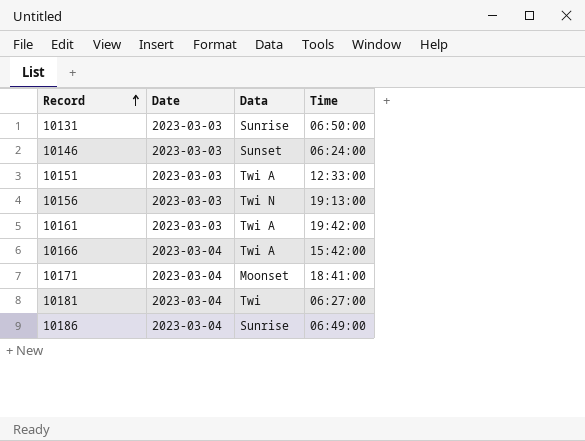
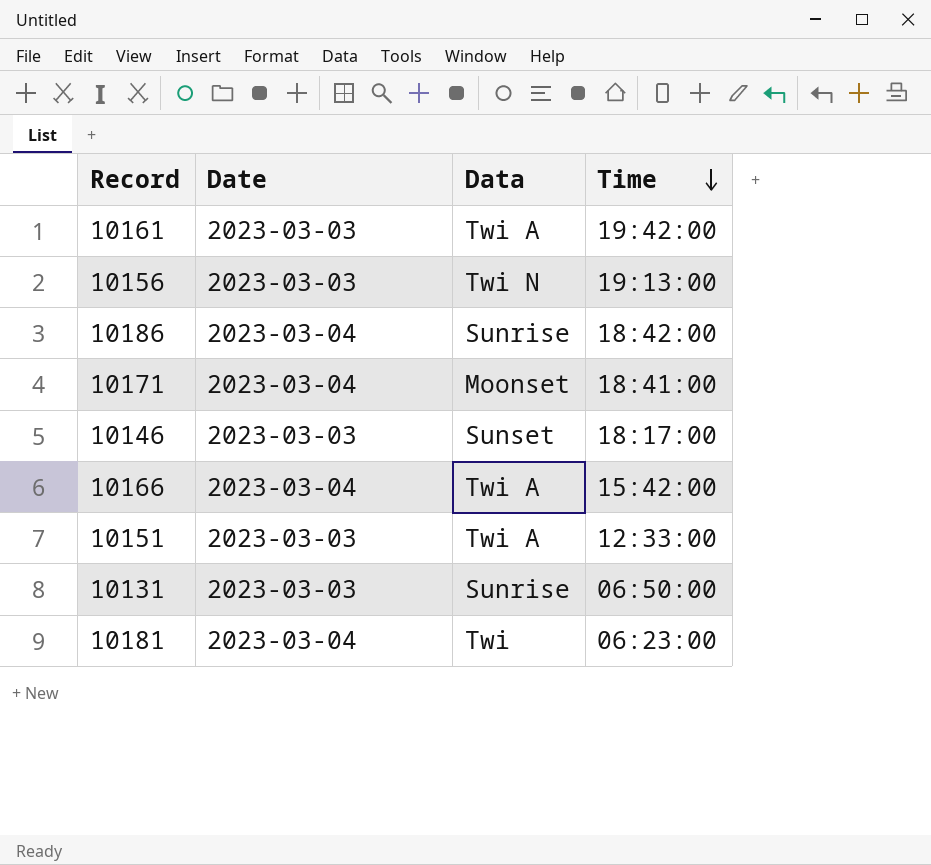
row order: Record ascending -> Time descending
10186 | Time: 06:49:00 -> 18:42:00
10146 | Time: 06:24:00 -> 18:17:00
10181 | Time: 06:27:00 -> 06:23:00

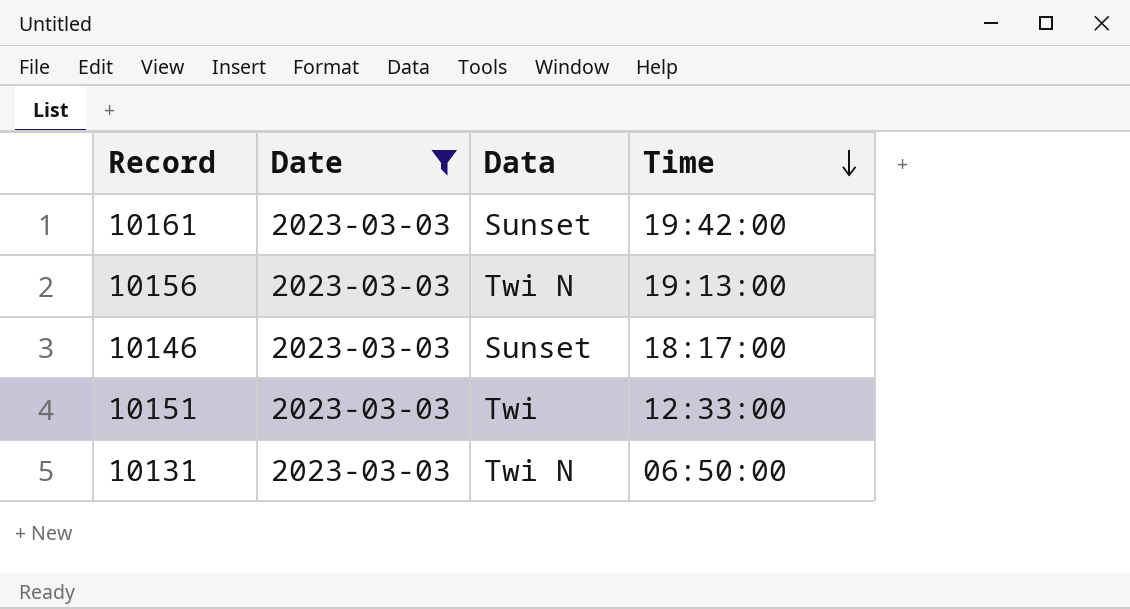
filter: none -> Date = 2023-03-03
10161 | Data: Twi A -> Sunset
10151 | Data: Twi A -> Twi
10131 | Data: Sunrise -> Twi N

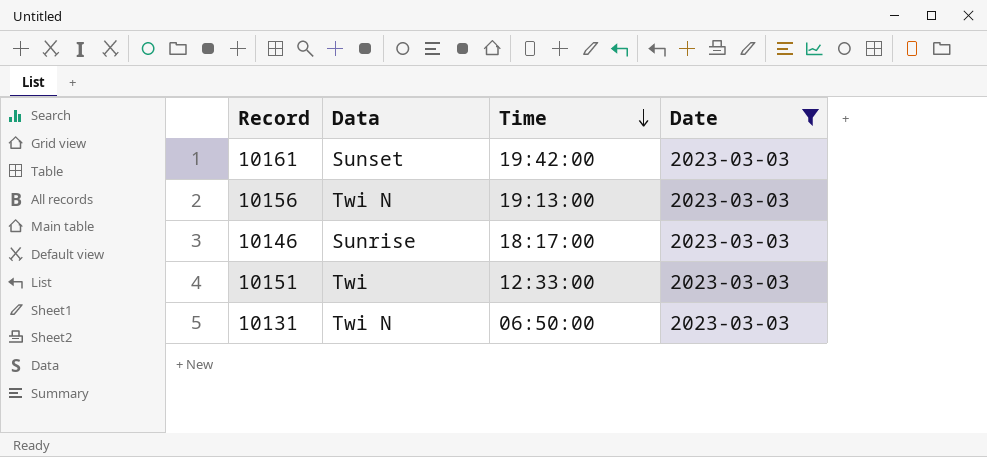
column Date | position: 2 -> 4
10146 | Data: Sunset -> Sunrise

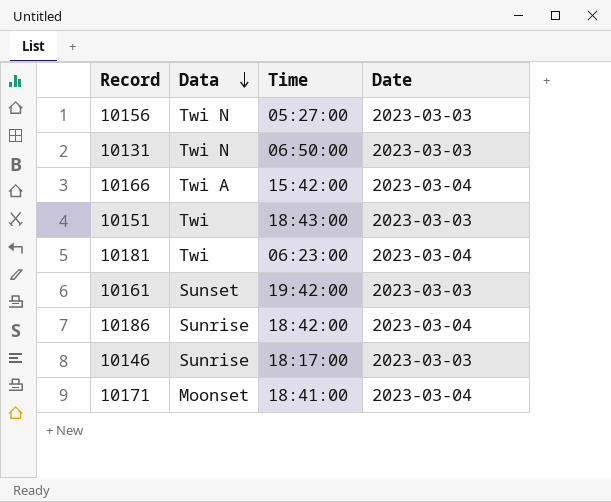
filter: Date = 2023-03-03 -> none
row order: Time descending -> Data descending
10156 | Time: 19:13:00 -> 05:27:00
10151 | Time: 12:33:00 -> 18:43:00

